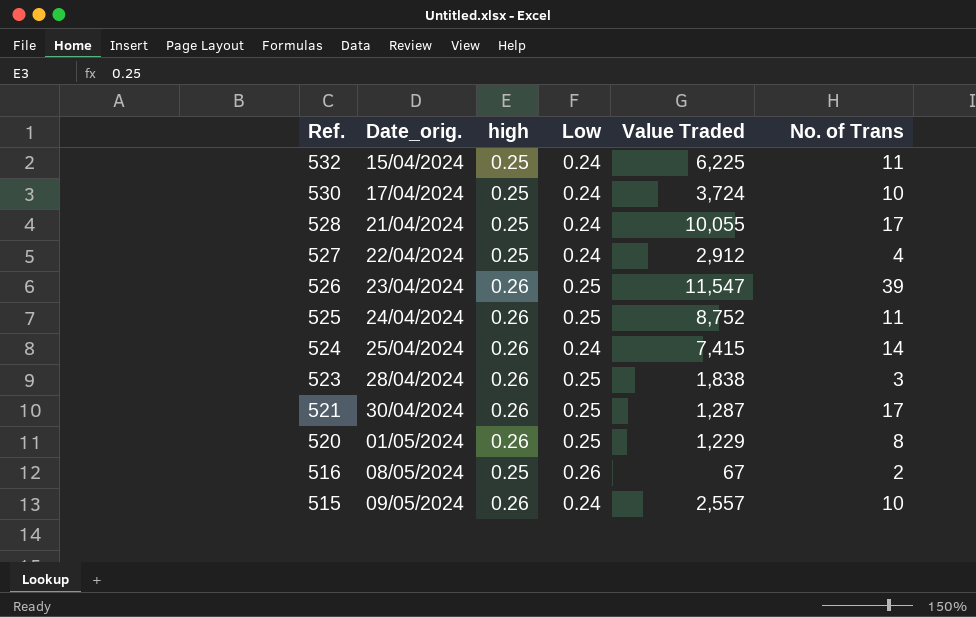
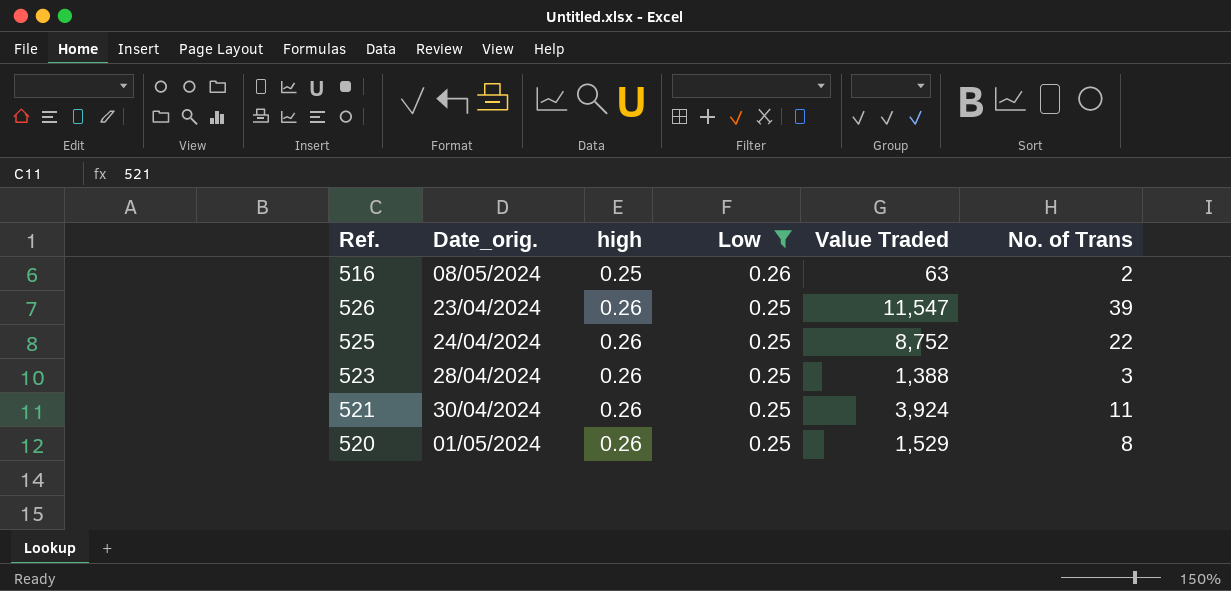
filter: none -> Low != 0.24
row order: Ref. descending -> high ascending
516 | Value Traded: 67 -> 63
525 | No. of Trans: 11 -> 22
523 | Value Traded: 1,838 -> 1,388
521 | Value Traded: 1,287 -> 3,924
521 | No. of Trans: 17 -> 11
520 | Value Traded: 1,229 -> 1,529

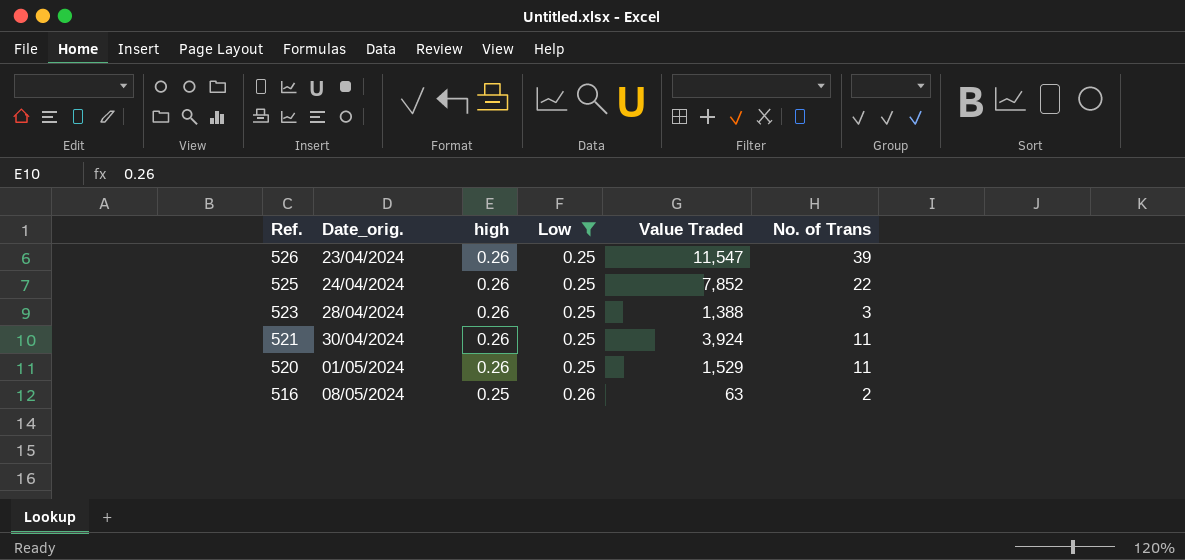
row order: high ascending -> Ref. descending
525 | Value Traded: 8,752 -> 7,852
520 | No. of Trans: 8 -> 11

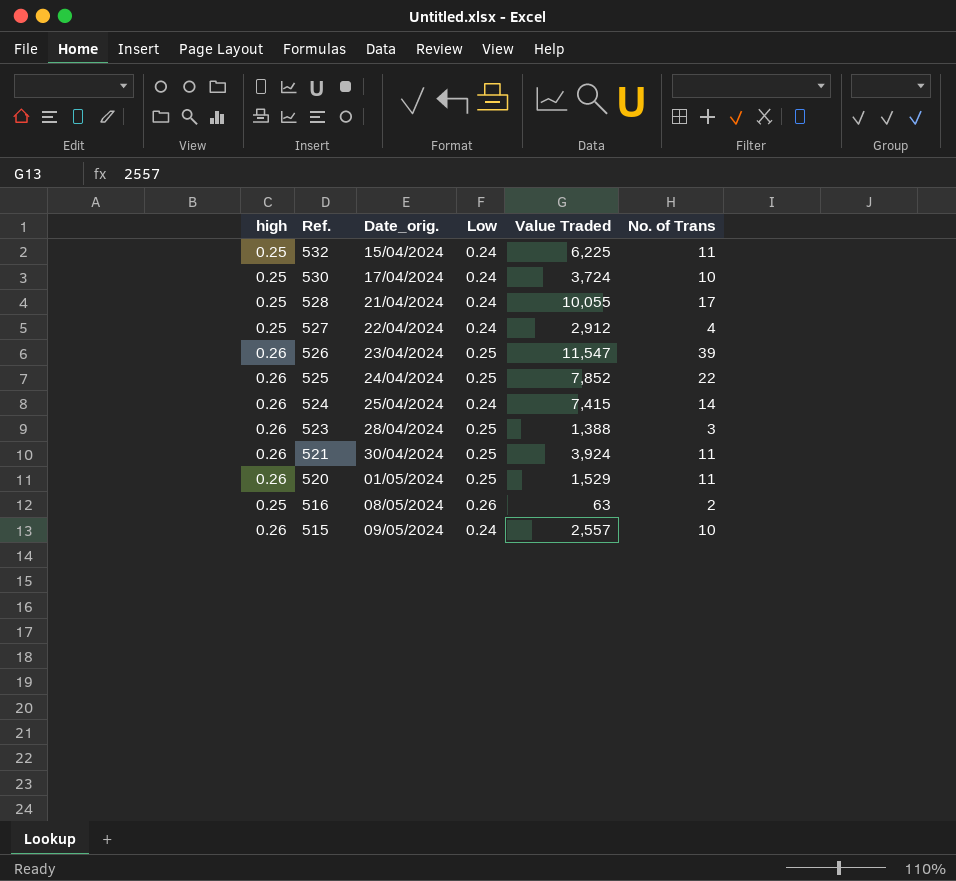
filter: Low != 0.24 -> none
column high | position: 3 -> 1

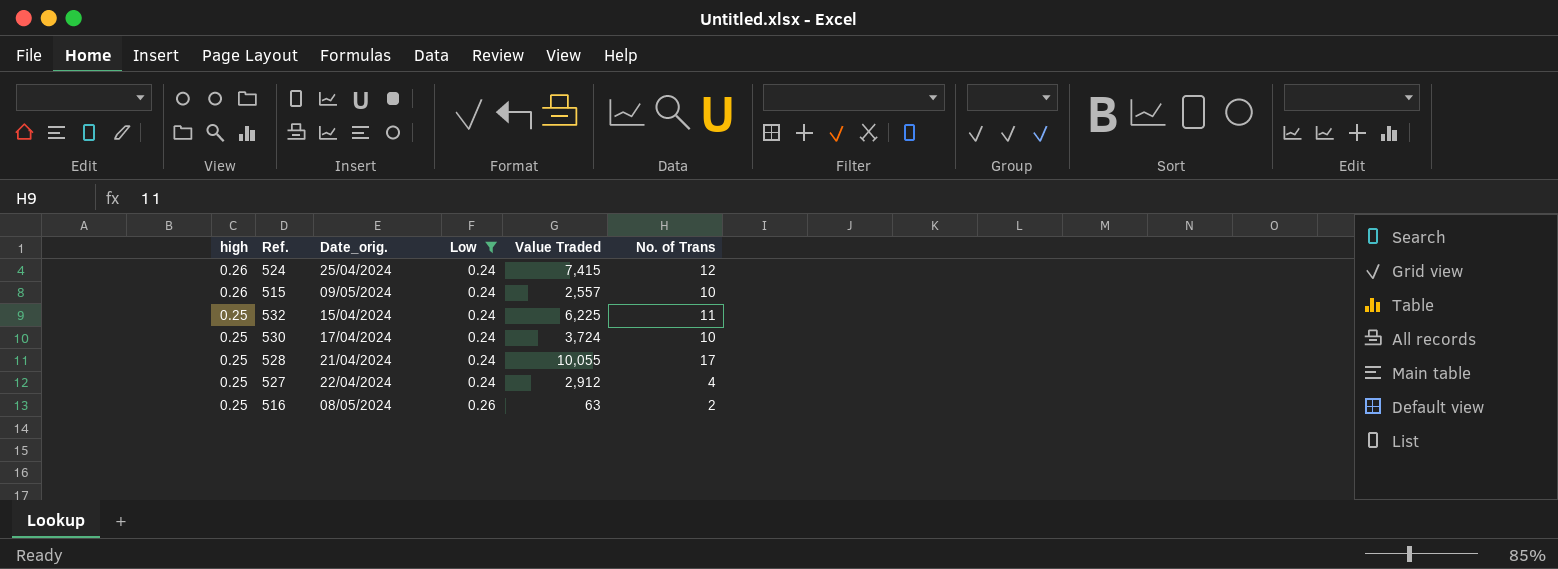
filter: none -> Low != 0.25
row order: Ref. descending -> high descending
524 | No. of Trans: 14 -> 12

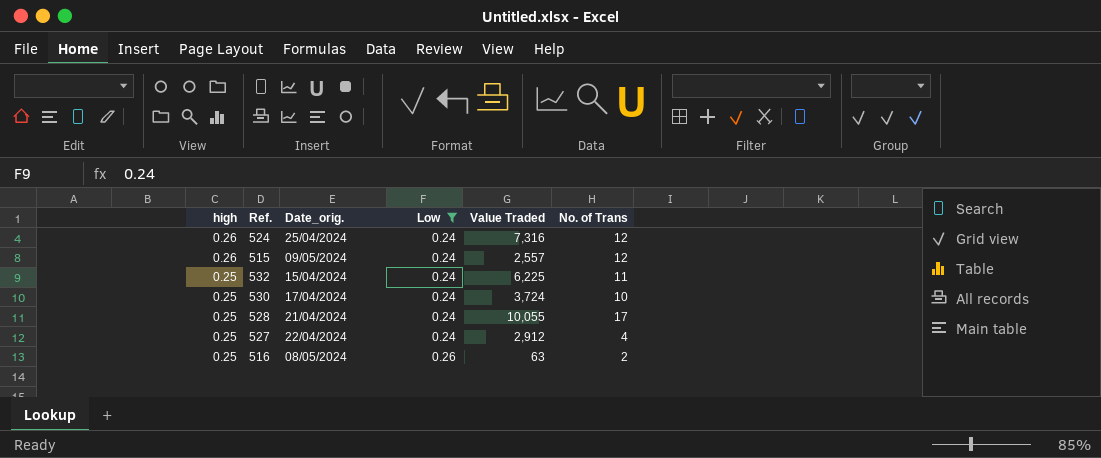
524 | Value Traded: 7,415 -> 7,316
515 | No. of Trans: 10 -> 12

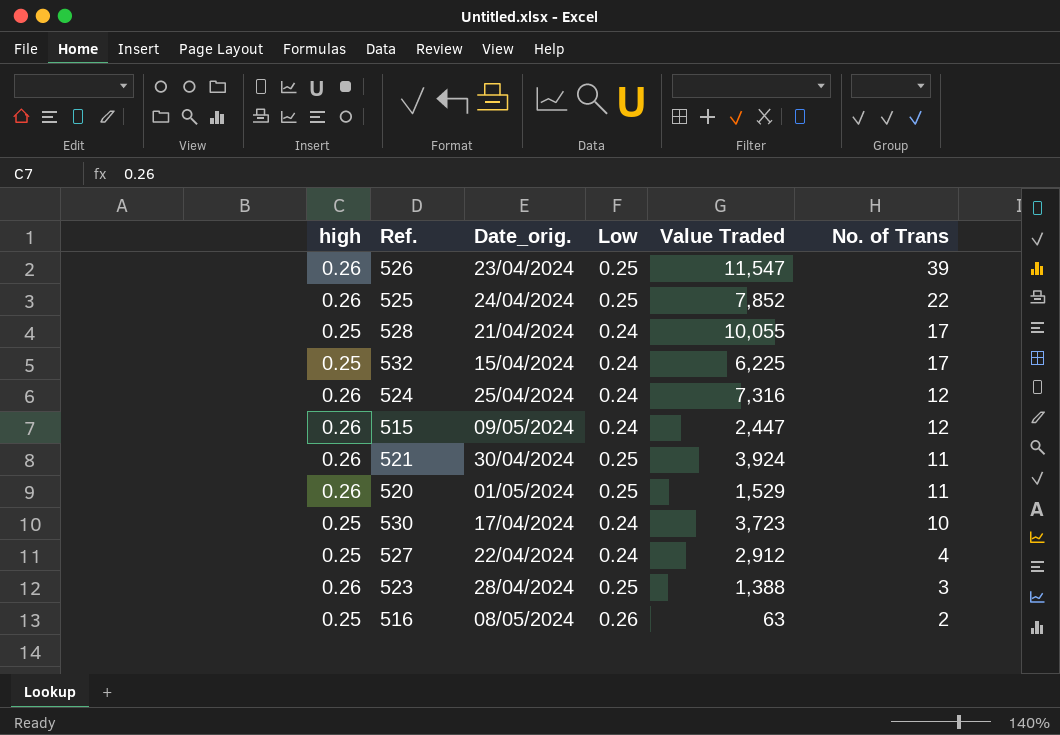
filter: Low != 0.25 -> none
row order: high descending -> No. of Trans descending
532 | No. of Trans: 11 -> 17
515 | Value Traded: 2,557 -> 2,447
530 | Value Traded: 3,724 -> 3,723

